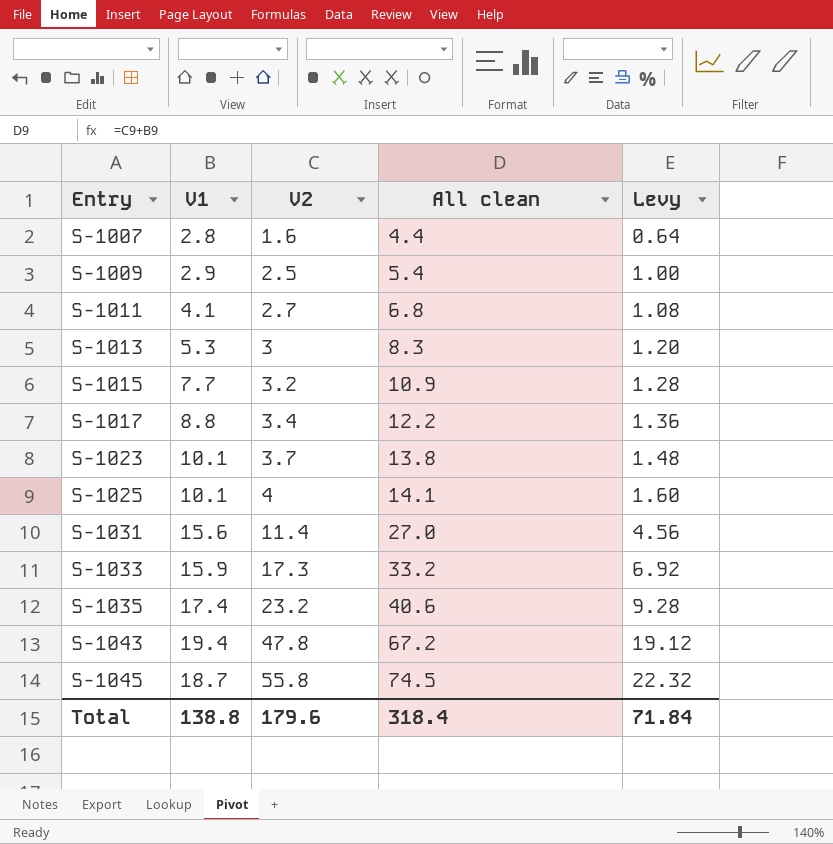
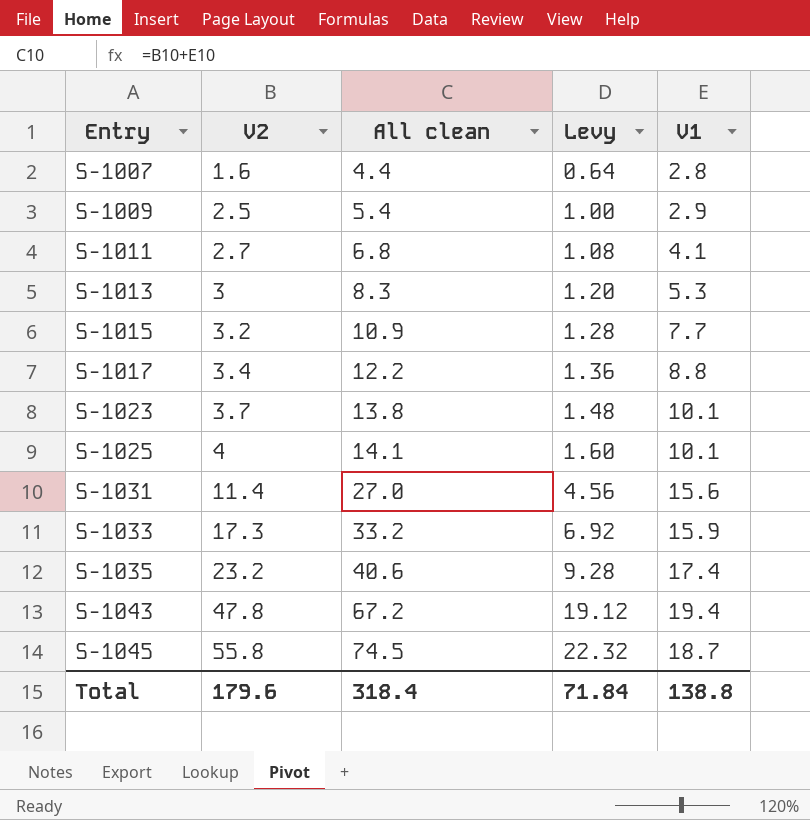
column V1 | position: 2 -> 5

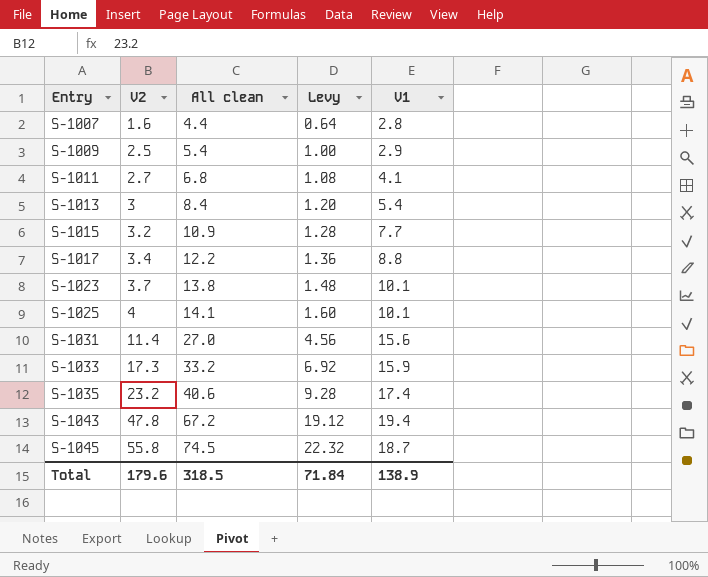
S-1013 | All clean: 8.3 -> 8.4
S-1013 | V1: 5.3 -> 5.4
Total | All clean: 318.4 -> 318.5
Total | V1: 138.8 -> 138.9

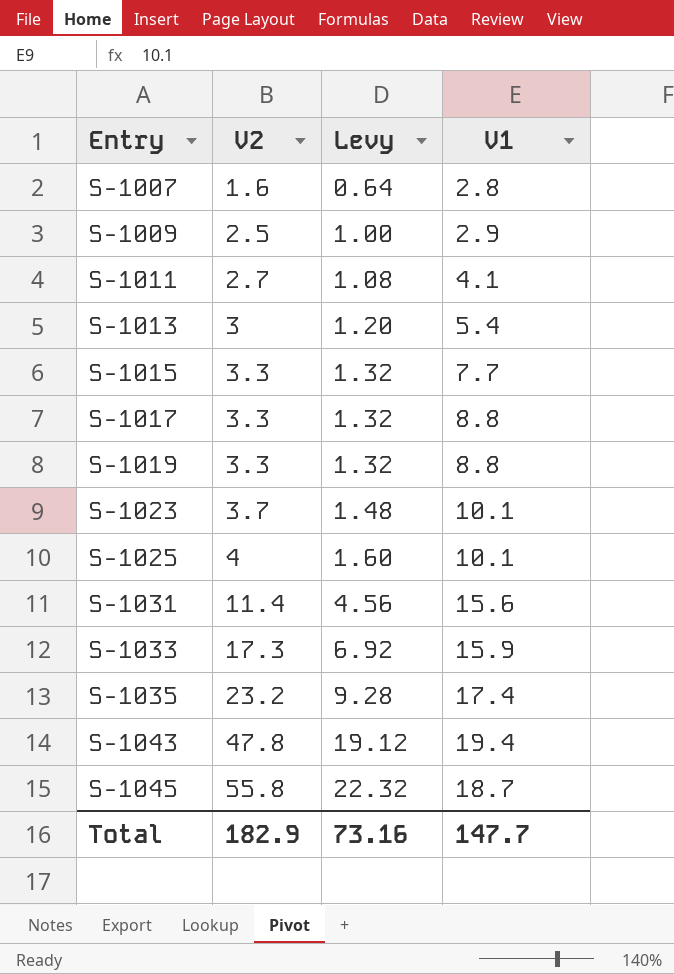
column All clean | formula: [V2] + [V1] -> none
S-1015 | V2: 3.2 -> 3.3
S-1015 | Levy: 1.28 -> 1.32
S-1017 | V2: 3.4 -> 3.3
S-1017 | Levy: 1.36 -> 1.32
row S-1019: none -> 3.3 | 1.32 | 8.8
Total | V2: 179.6 -> 182.9
Total | Levy: 71.84 -> 73.16
Total | V1: 138.9 -> 147.7

